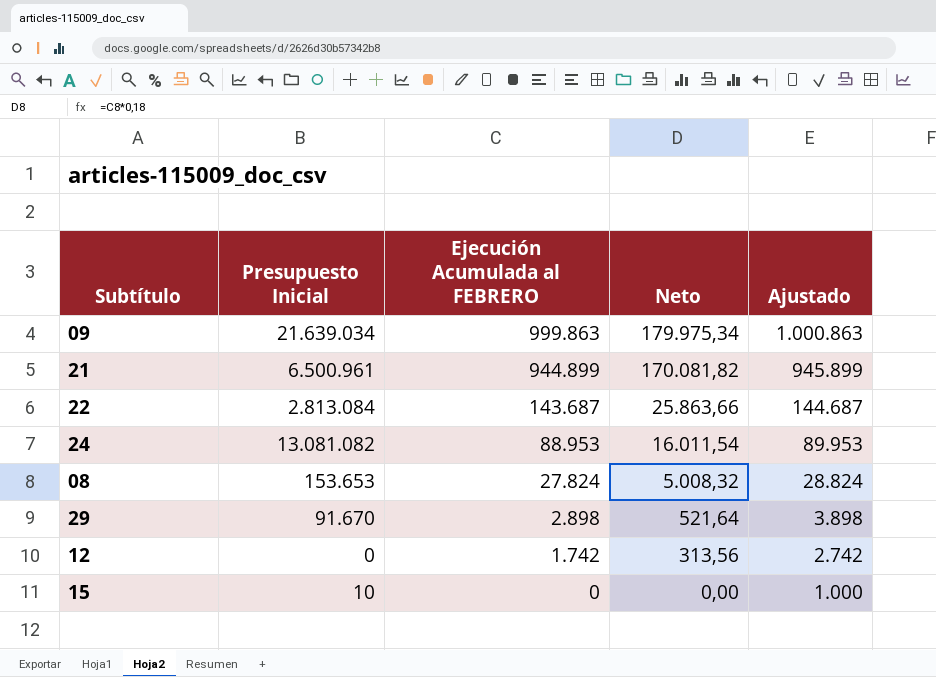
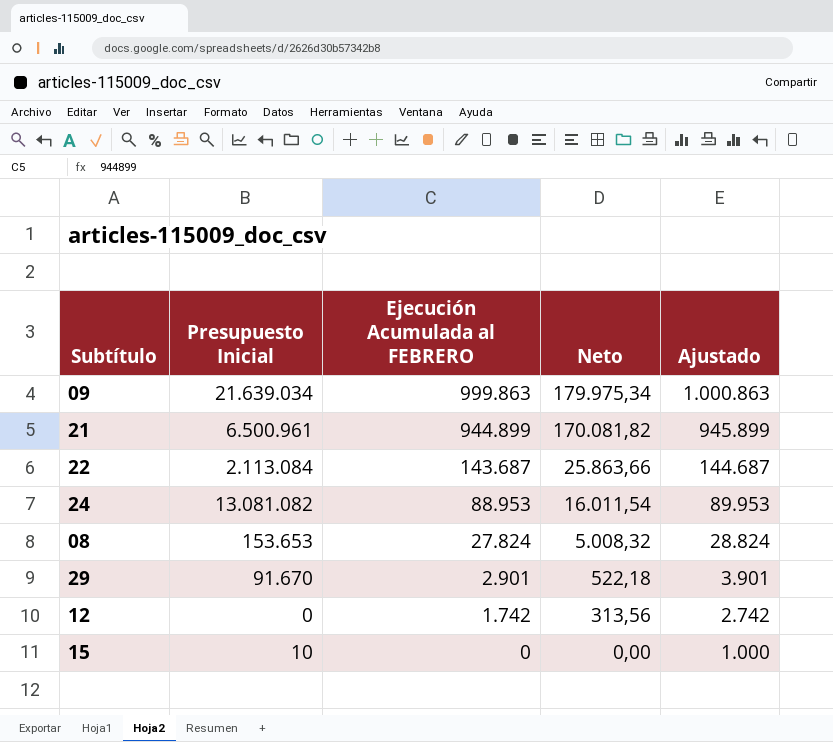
22 | Presupuesto Inicial: 2.813.084 -> 2.113.084
29 | Ejecución Acumulada al FEBRERO: 2.898 -> 2.901
29 | Neto: 521,64 -> 522,18
29 | Ajustado: 3.898 -> 3.901

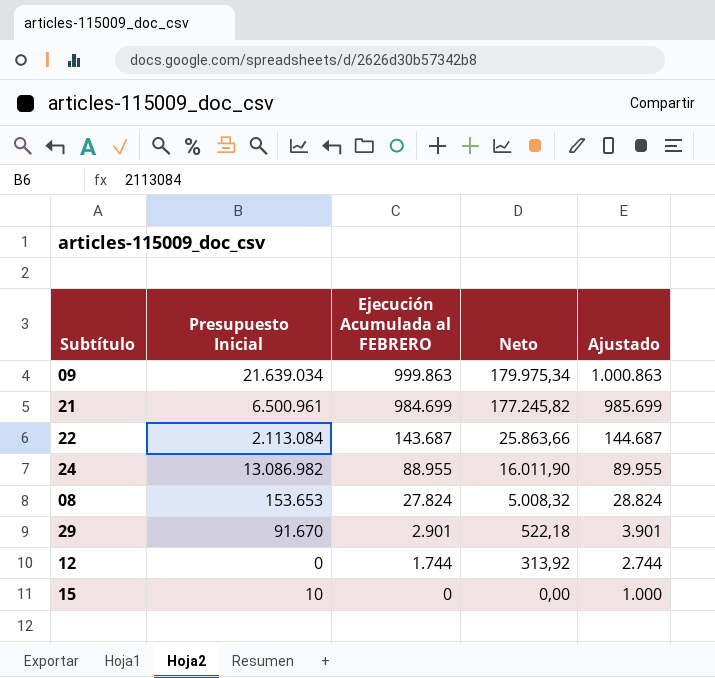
21 | Ejecución Acumulada al FEBRERO: 944.899 -> 984.699
21 | Neto: 170.081,82 -> 177.245,82
21 | Ajustado: 945.899 -> 985.699
24 | Presupuesto Inicial: 13.081.082 -> 13.086.982
24 | Ejecución Acumulada al FEBRERO: 88.953 -> 88.955
24 | Neto: 16.011,54 -> 16.011,90
24 | Ajustado: 89.953 -> 89.955
12 | Ejecución Acumulada al FEBRERO: 1.742 -> 1.744
12 | Neto: 313,56 -> 313,92
12 | Ajustado: 2.742 -> 2.744

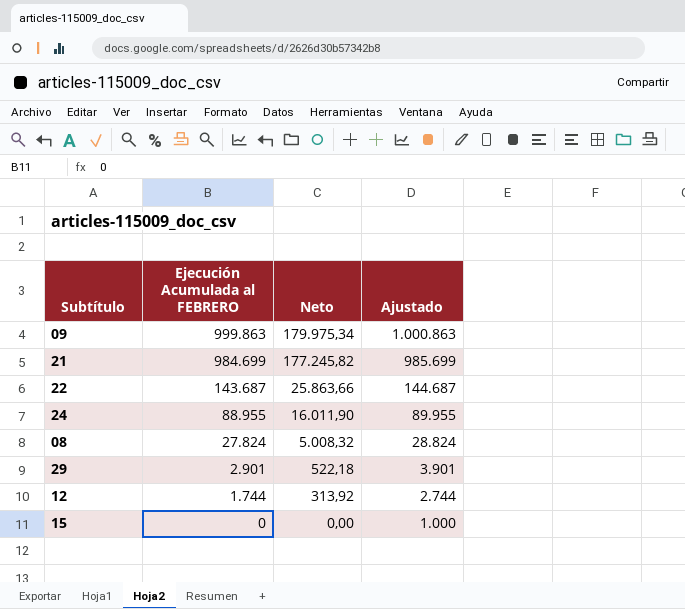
column Presupuesto Inicial | position: 2 -> none

